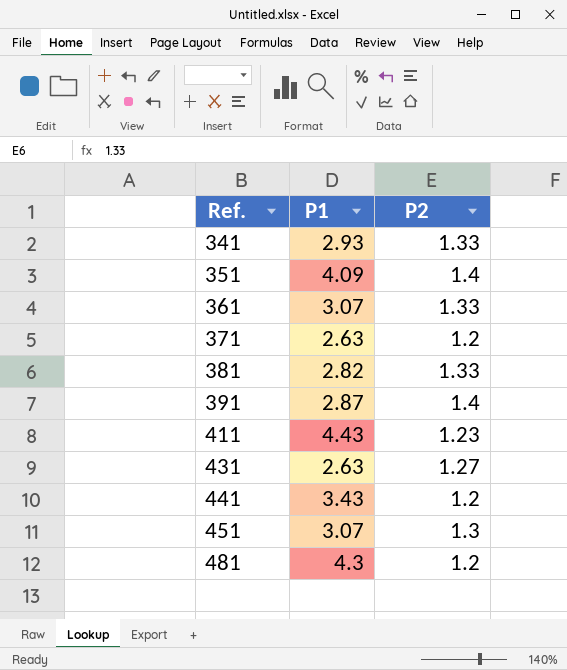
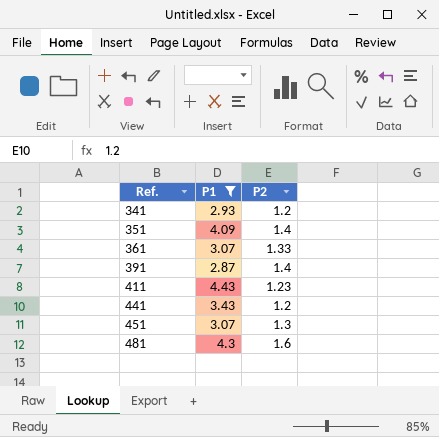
filter: none -> P1 >= 2.87
341 | P2: 1.33 -> 1.2
481 | P2: 1.2 -> 1.6

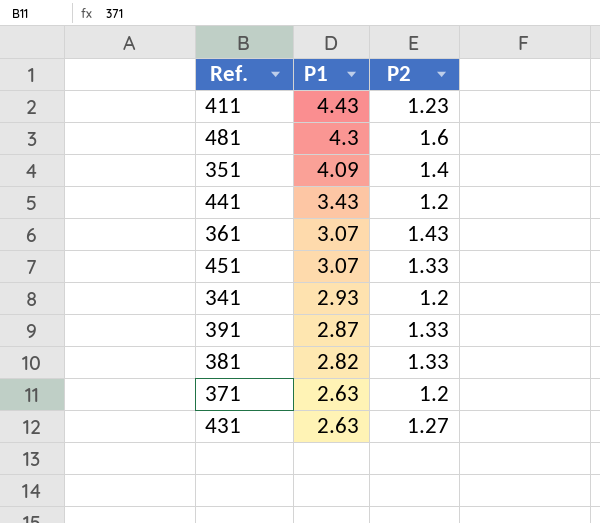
filter: P1 >= 2.87 -> none
row order: Ref. ascending -> P1 descending
361 | P2: 1.33 -> 1.43
451 | P2: 1.3 -> 1.33
391 | P2: 1.4 -> 1.33

